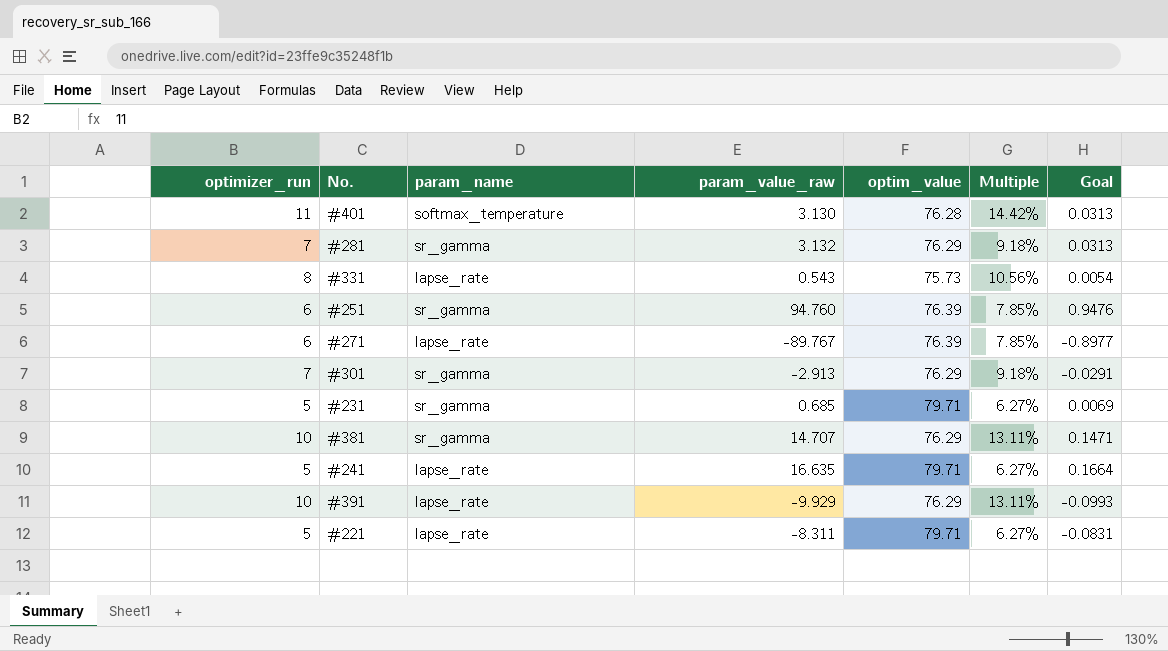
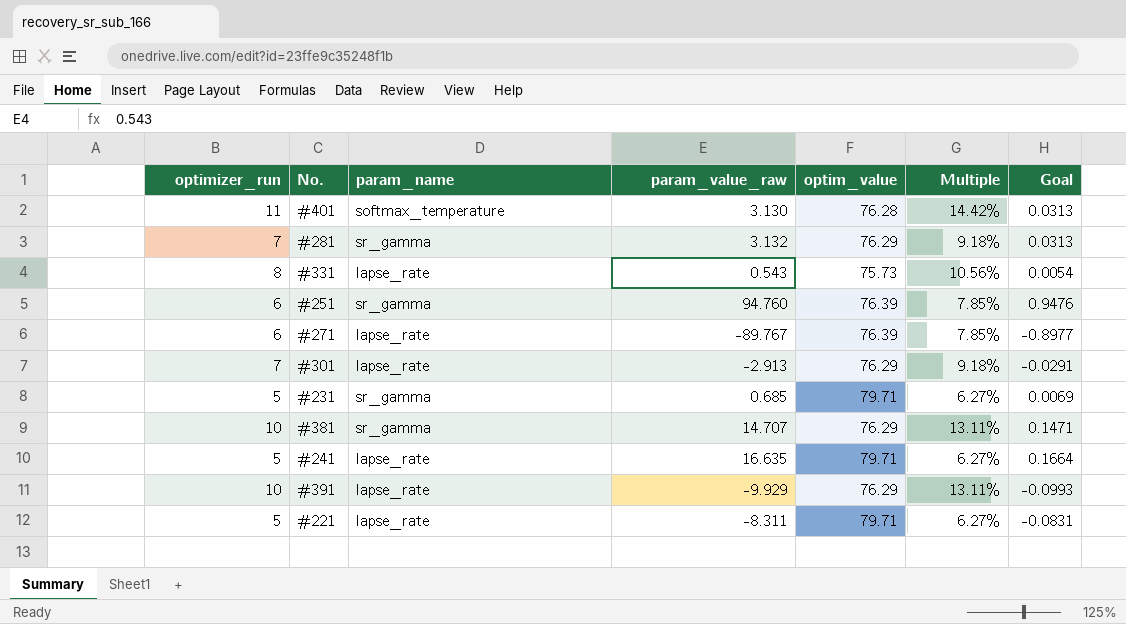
#301 | param_name: sr_gamma -> lapse_rate

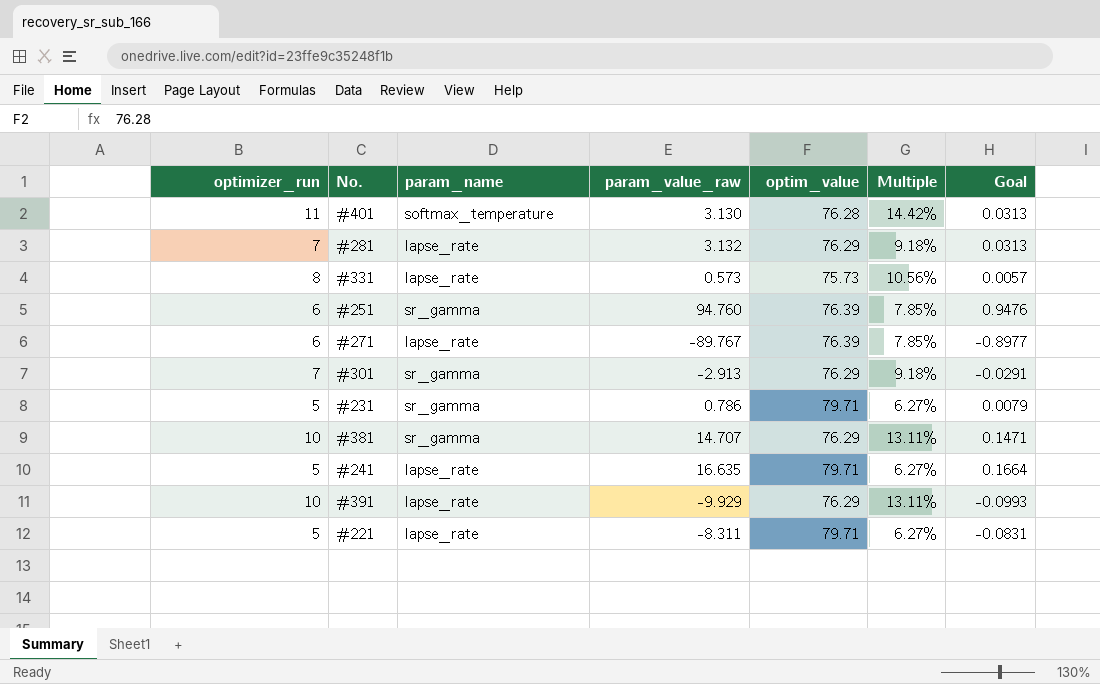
#281 | param_name: sr_gamma -> lapse_rate
#331 | param_value_raw: 0.543 -> 0.573
#331 | Goal: 0.0054 -> 0.0057
#301 | param_name: lapse_rate -> sr_gamma
#231 | param_value_raw: 0.685 -> 0.786
#231 | Goal: 0.0069 -> 0.0079

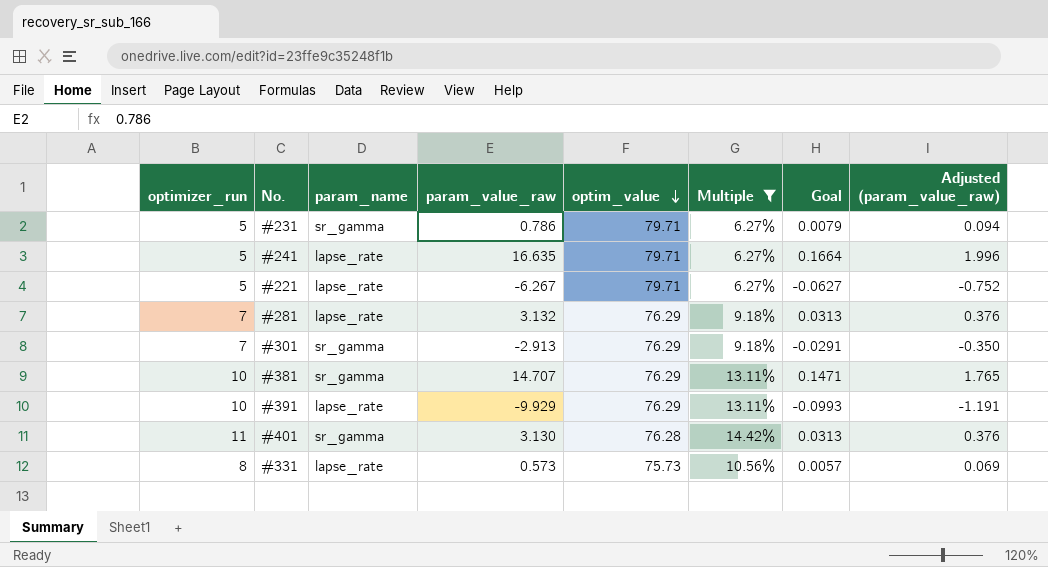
filter: none -> Multiple != 7.85%
row order: none -> optim_value descending
column Adjusted (param_value_raw) | formula: none -> [param_value_raw] * 0.12
#221 | param_value_raw: -8.311 -> -6.267
#221 | Goal: -0.0831 -> -0.0627
#401 | param_name: softmax_temperature -> sr_gamma

